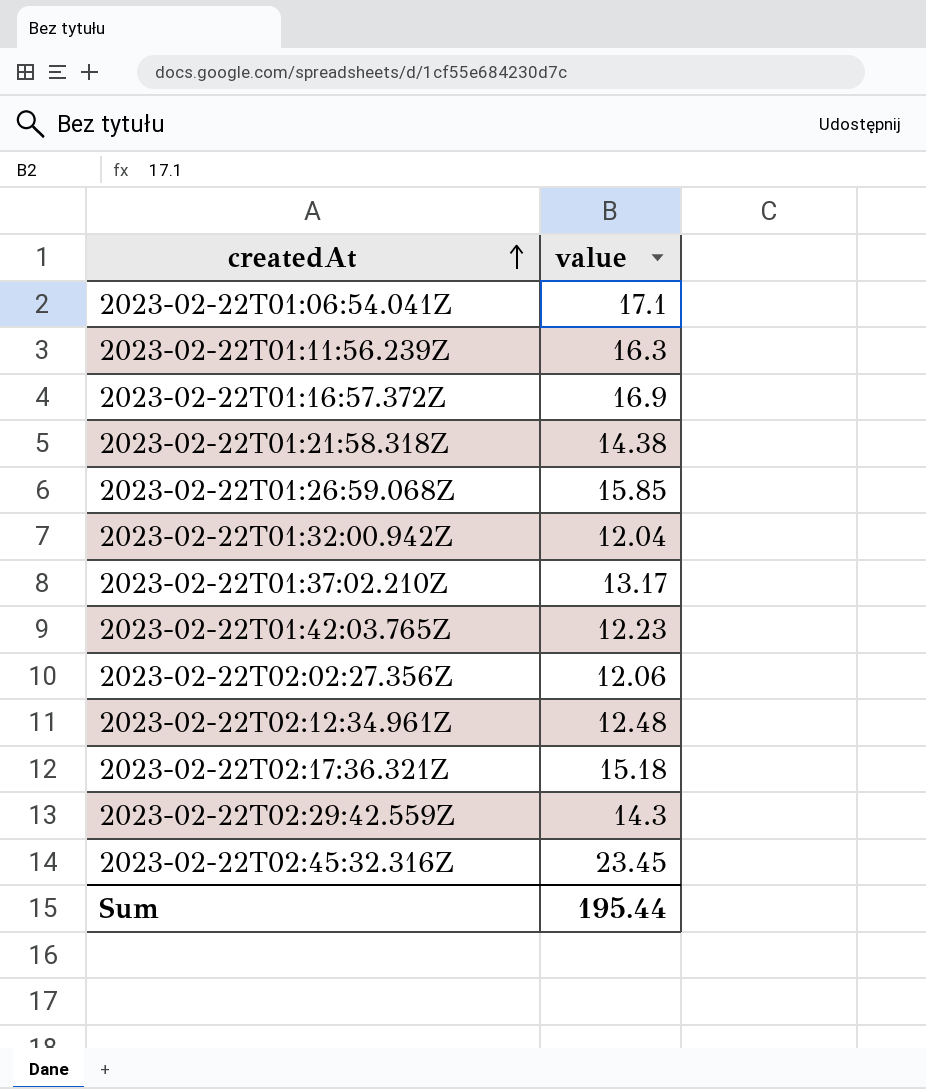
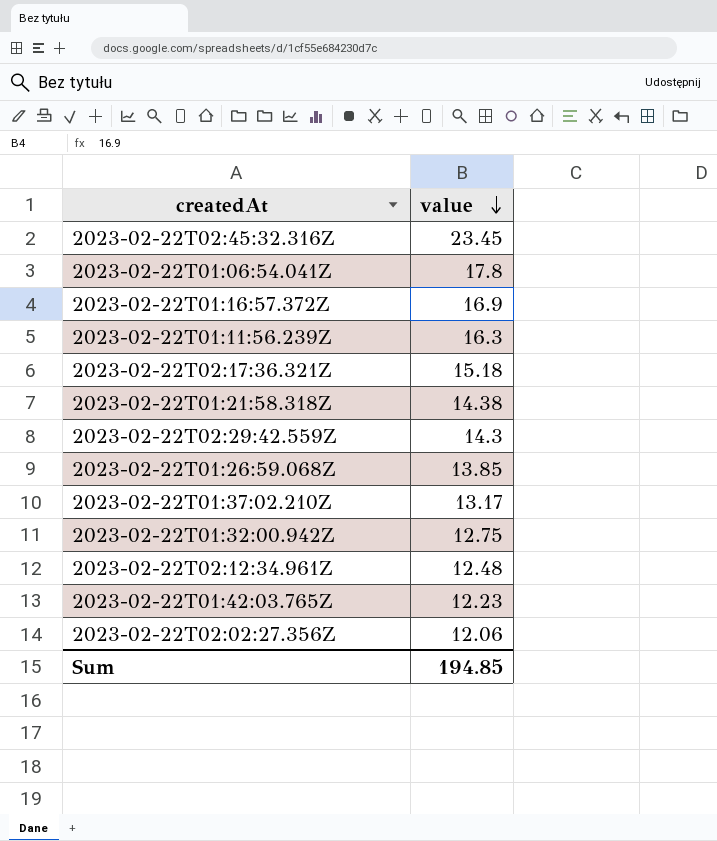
row order: createdAt ascending -> value descending
2023-02-22T01:06:54.041Z | value: 17.1 -> 17.8
2023-02-22T01:26:59.068Z | value: 15.85 -> 13.85
2023-02-22T01:32:00.942Z | value: 12.04 -> 12.75
Sum | value: 195.44 -> 194.85

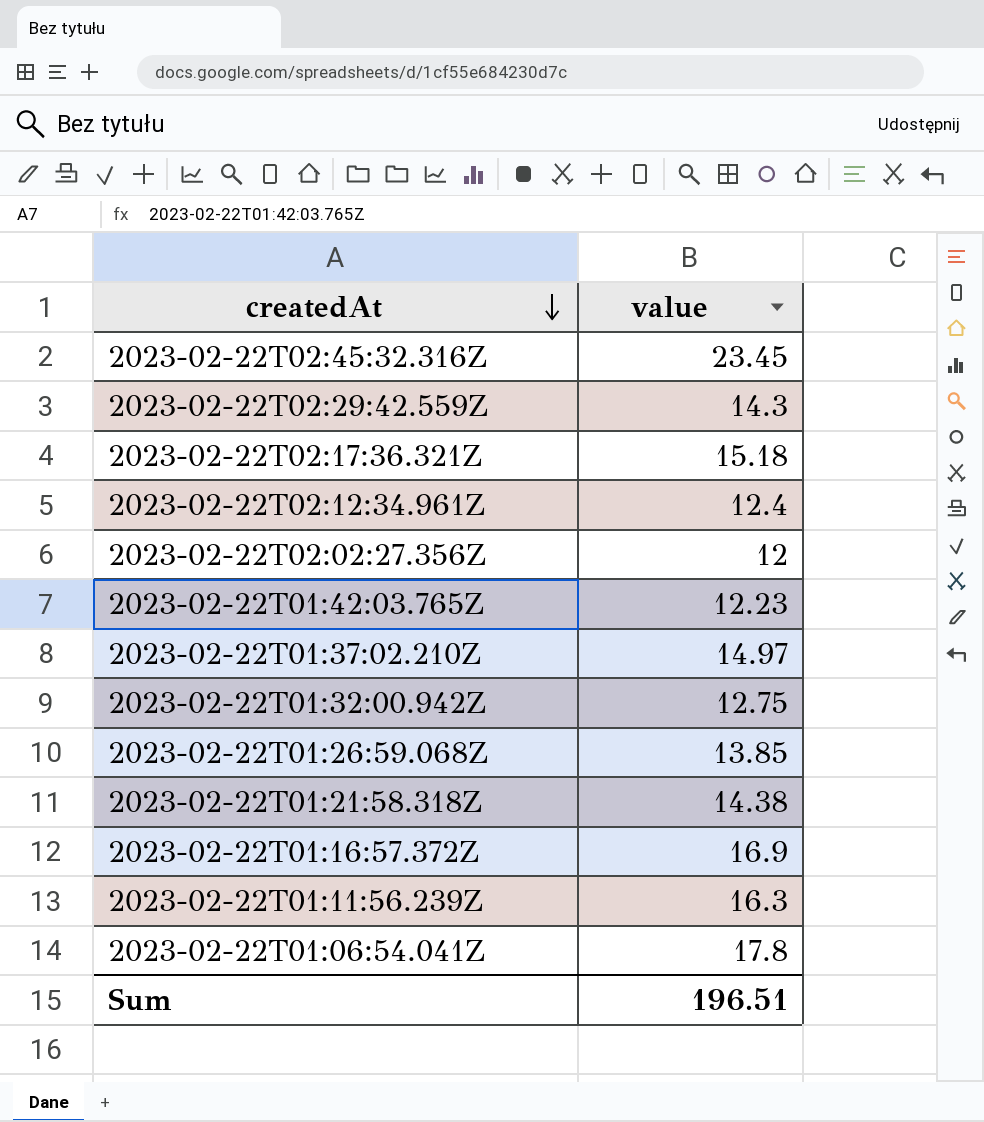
row order: value descending -> createdAt descending
2023-02-22T02:12:34.961Z | value: 12.48 -> 12.4
2023-02-22T02:02:27.356Z | value: 12.06 -> 12
2023-02-22T01:37:02.210Z | value: 13.17 -> 14.97
Sum | value: 194.85 -> 196.51

